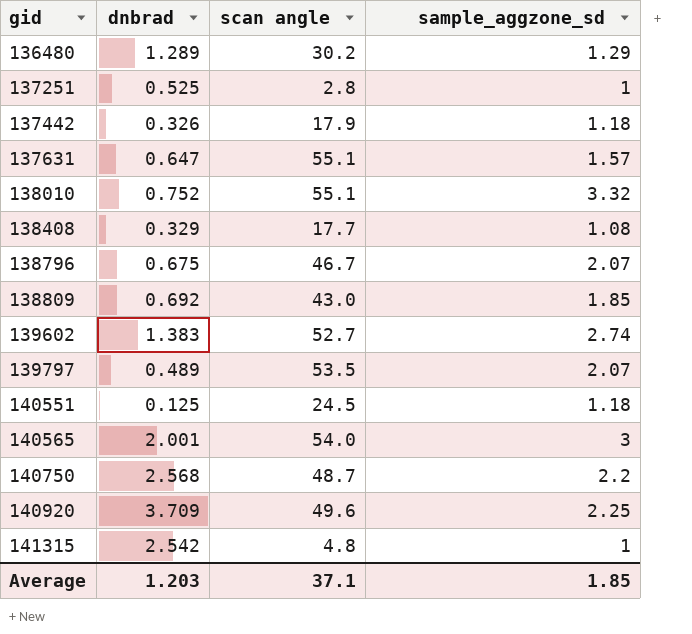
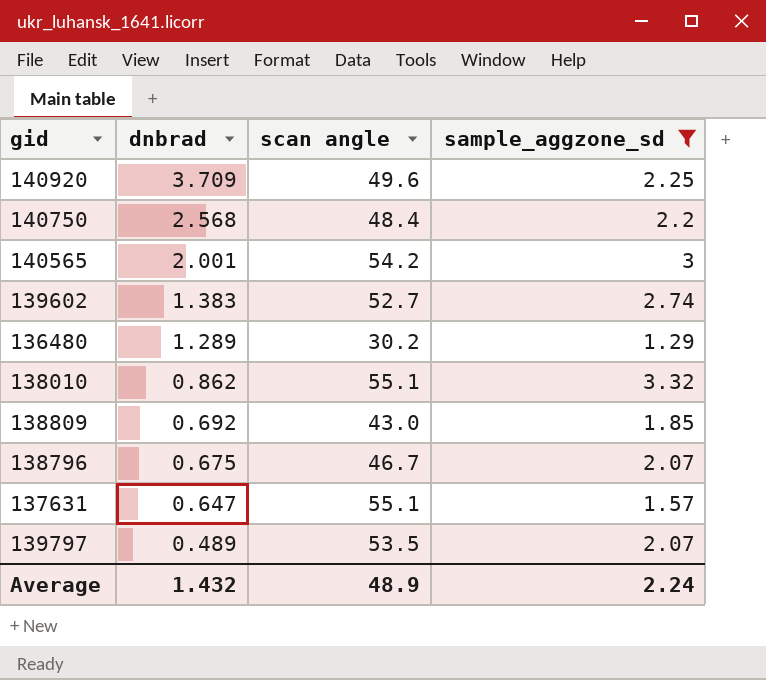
filter: none -> sample_aggzone_sd >= 1.29
row order: gid ascending -> dnbrad descending
140750 | scan angle: 48.7 -> 48.4
140565 | scan angle: 54.0 -> 54.2
138010 | dnbrad: 0.752 -> 0.862
Average | dnbrad: 1.203 -> 1.432
Average | scan angle: 37.1 -> 48.9
Average | sample_aggzone_sd: 1.85 -> 2.24

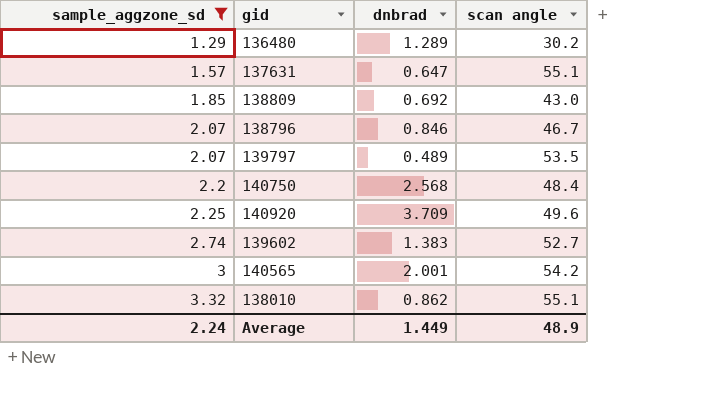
row order: dnbrad descending -> sample_aggzone_sd ascending
column sample_aggzone_sd | position: 4 -> 1
138796 | dnbrad: 0.675 -> 0.846
Average | dnbrad: 1.432 -> 1.449

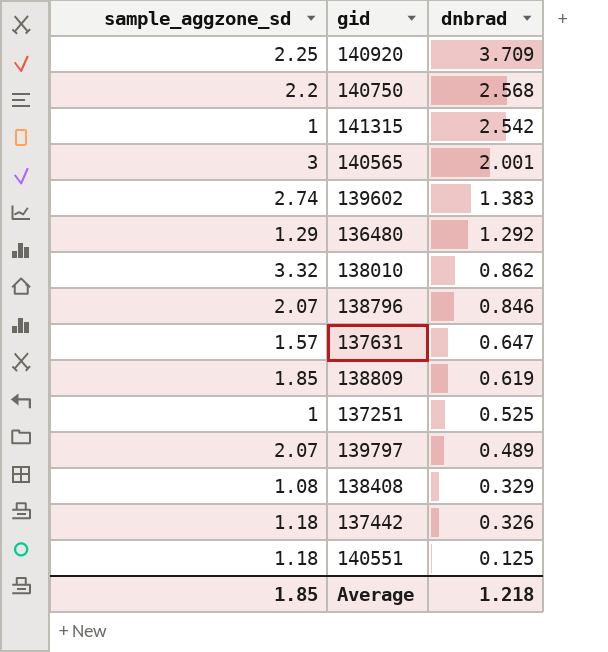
filter: sample_aggzone_sd >= 1.29 -> none
row order: sample_aggzone_sd ascending -> dnbrad descending
column scan angle | position: 4 -> none
136480 | dnbrad: 1.289 -> 1.292
138809 | dnbrad: 0.692 -> 0.619
Average | sample_aggzone_sd: 2.24 -> 1.85
Average | dnbrad: 1.449 -> 1.218

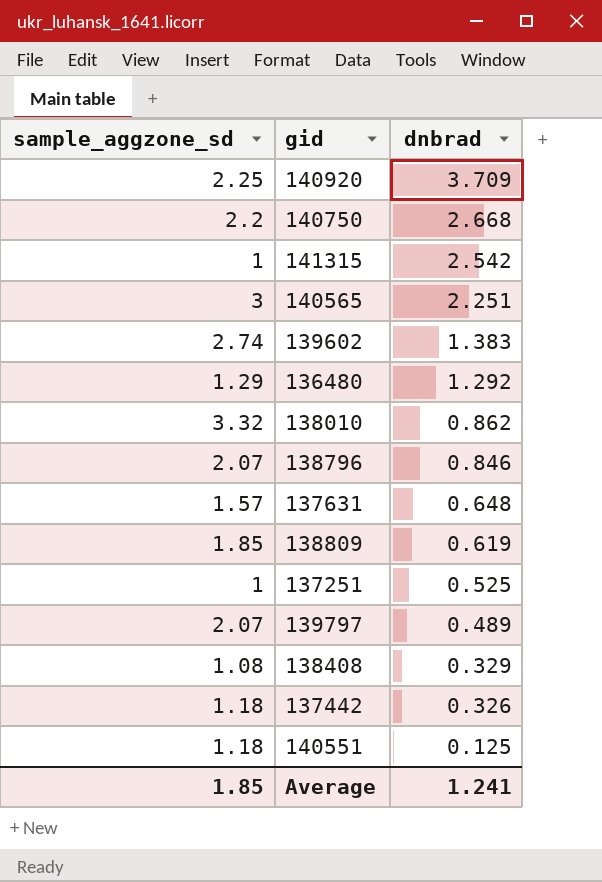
140750 | dnbrad: 2.568 -> 2.668
140565 | dnbrad: 2.001 -> 2.251
137631 | dnbrad: 0.647 -> 0.648
Average | dnbrad: 1.218 -> 1.241

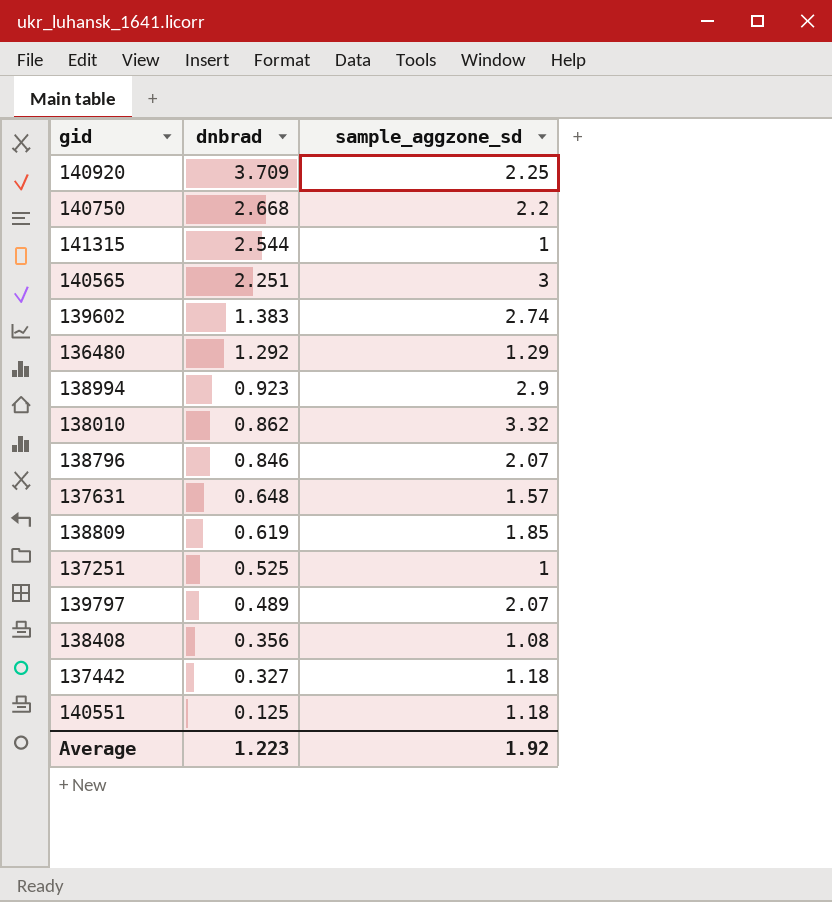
column sample_aggzone_sd | position: 1 -> 3
141315 | dnbrad: 2.542 -> 2.544
row 138994: none -> 0.923 | 2.9
138408 | dnbrad: 0.329 -> 0.356
137442 | dnbrad: 0.326 -> 0.327
Average | dnbrad: 1.241 -> 1.223
Average | sample_aggzone_sd: 1.85 -> 1.92

